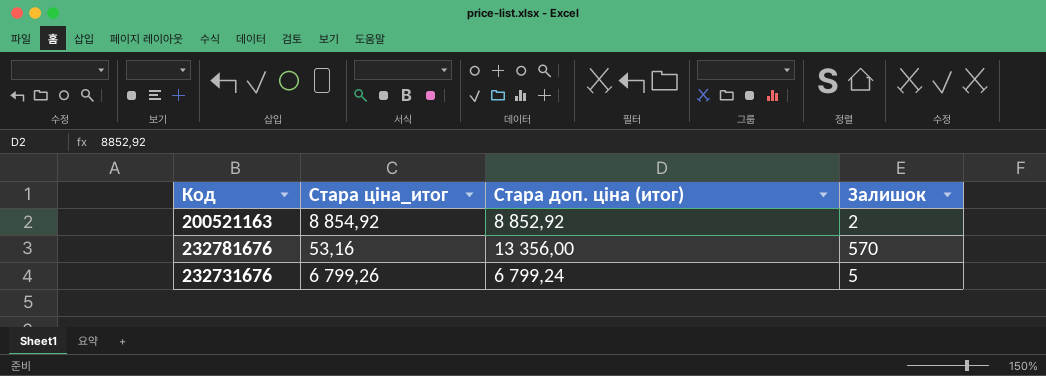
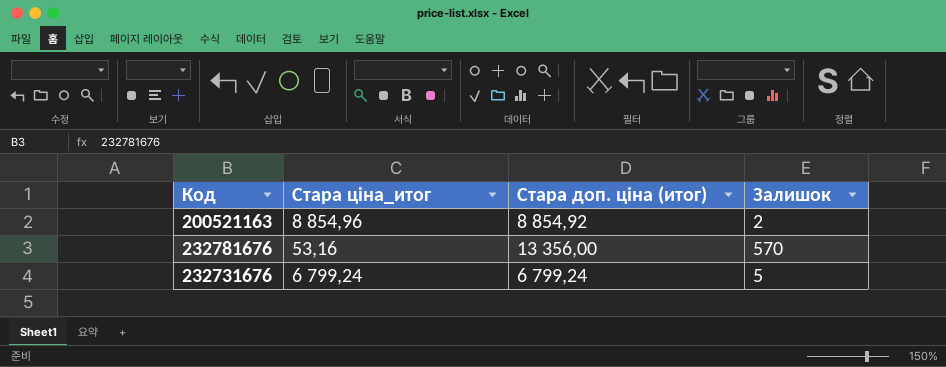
200521163 | Стара ціна_итог: 8 854,92 -> 8 854,96
200521163 | Стара доп. ціна (итог): 8 852,92 -> 8 854,92
232731676 | Стара ціна_итог: 6 799,26 -> 6 799,24

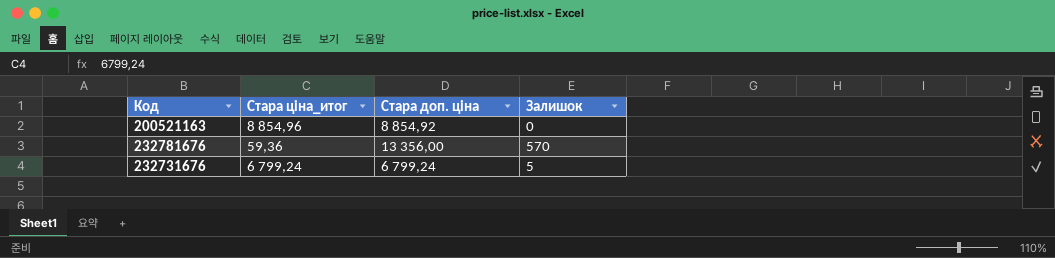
column name: Стара доп. ціна (итог) -> Стара доп. ціна
200521163 | Залишок: 2 -> 0
232781676 | Стара ціна_итог: 53,16 -> 59,36

